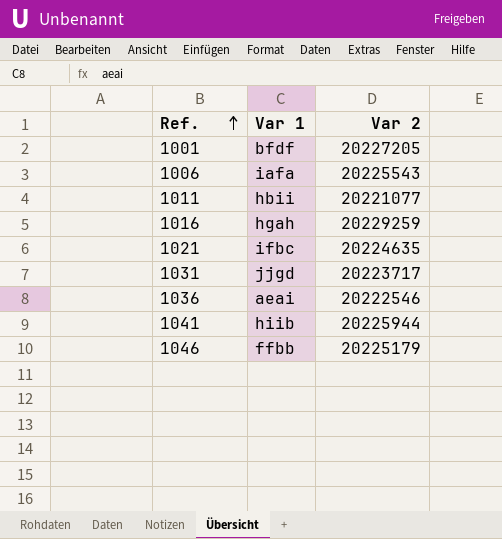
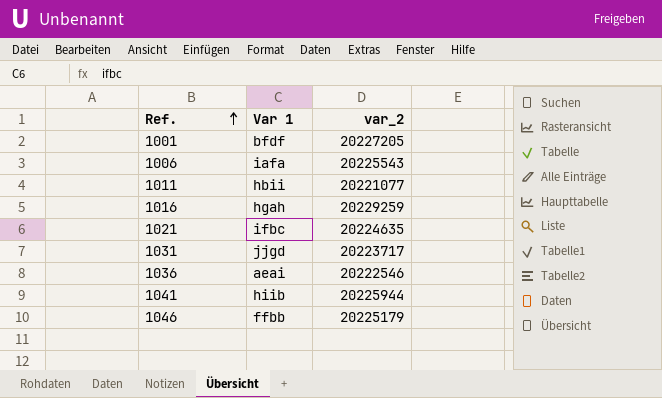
column name: Var 2 -> var_2

